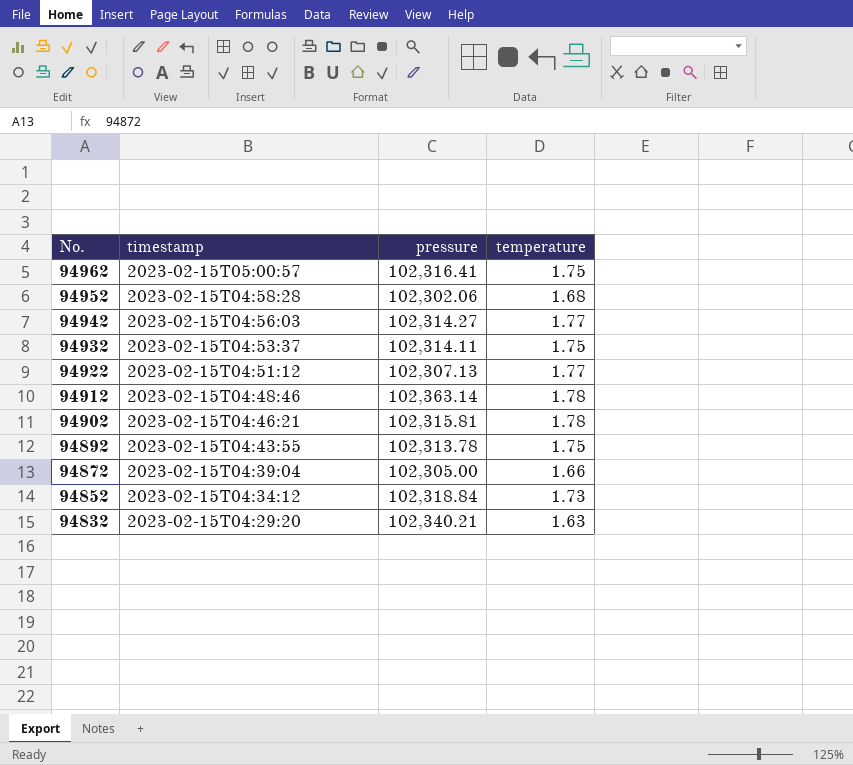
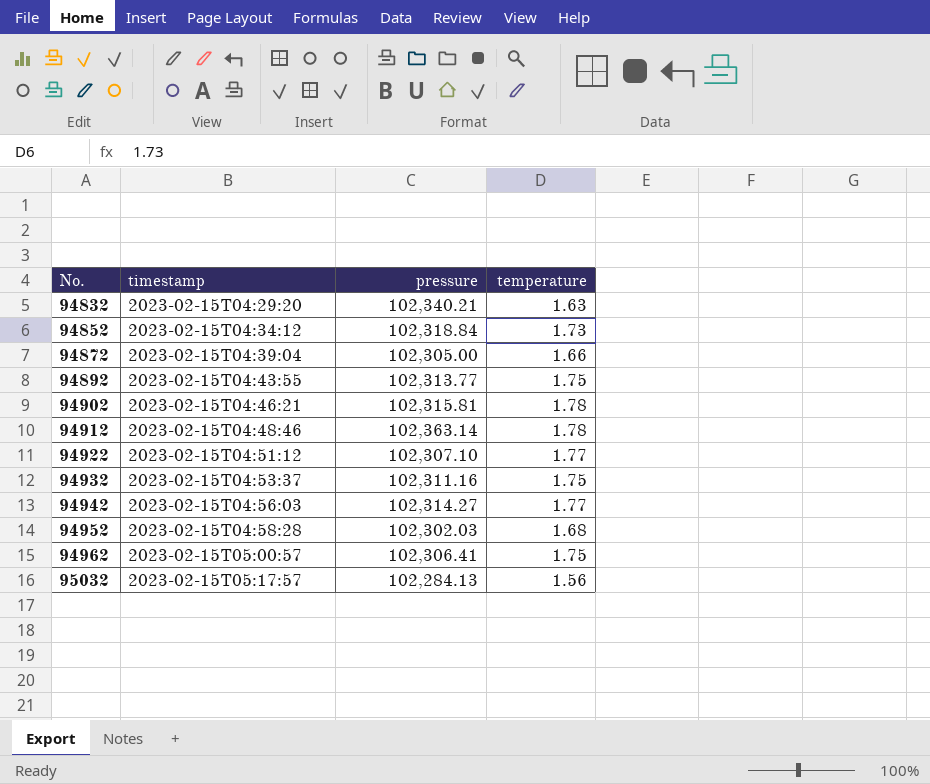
row order: No. descending -> No. ascending
94892 | pressure: 102,313.78 -> 102,313.77
94922 | pressure: 102,307.13 -> 102,307.10
94932 | pressure: 102,314.11 -> 102,311.16
94952 | pressure: 102,302.06 -> 102,302.03
94962 | pressure: 102,316.41 -> 102,306.41
row 95032: none -> 2023-02-15T05:17:57 | 102,284.13 | 1.56

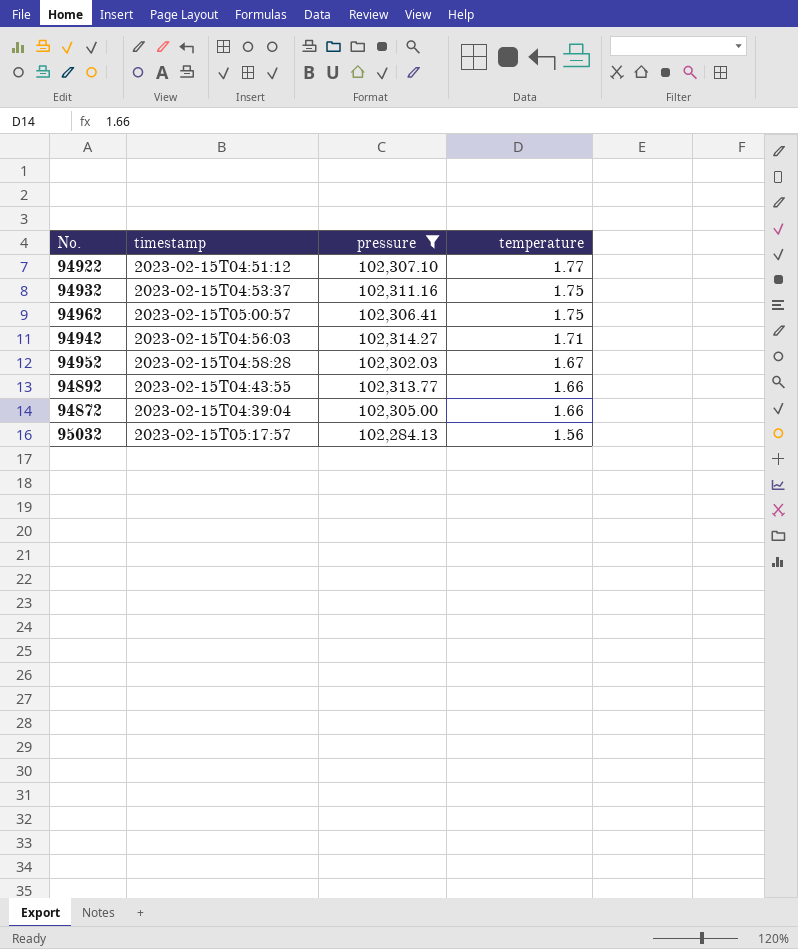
filter: none -> pressure <= 102,314.27
row order: No. ascending -> temperature descending
94942 | temperature: 1.77 -> 1.71
94952 | temperature: 1.68 -> 1.67
94892 | temperature: 1.75 -> 1.66

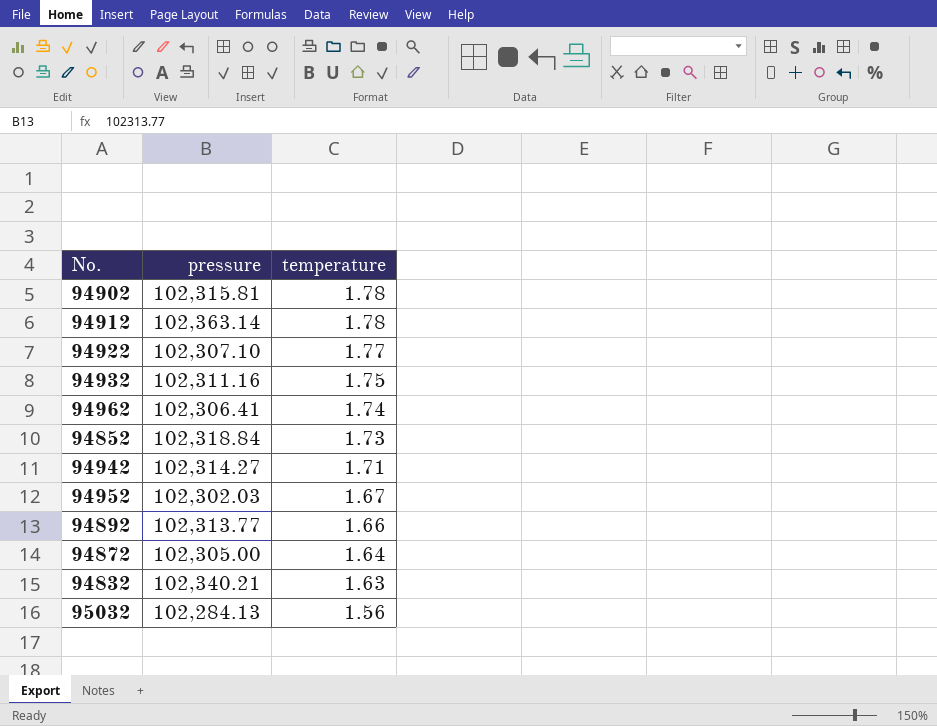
filter: pressure <= 102,314.27 -> none
column timestamp | position: 2 -> none
94962 | temperature: 1.75 -> 1.74
94872 | temperature: 1.66 -> 1.64

